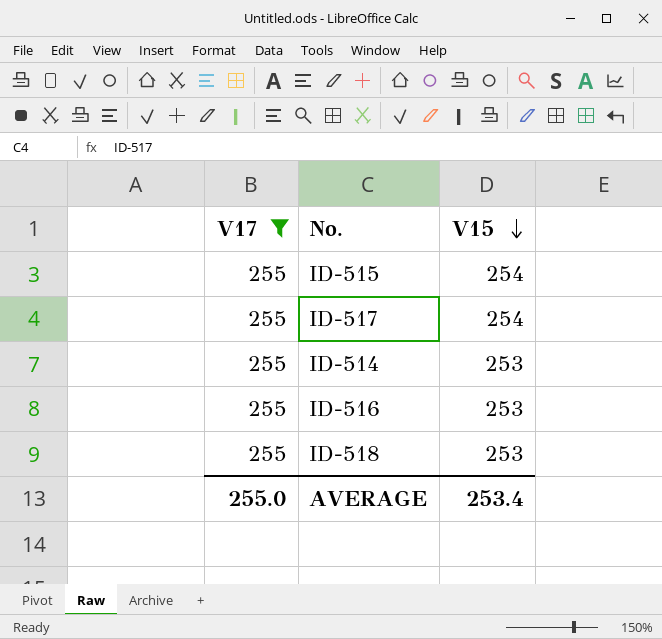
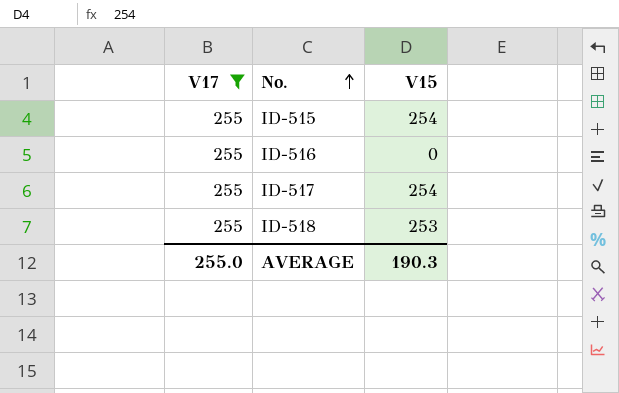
row order: V15 descending -> No. ascending
row ID-514: 255 | 253 -> none
ID-516 | V15: 253 -> 0
AVERAGE | V15: 253.4 -> 190.3

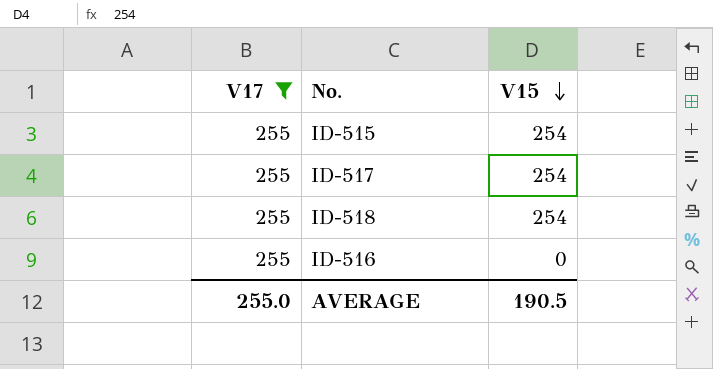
row order: No. ascending -> V15 descending
ID-518 | V15: 253 -> 254
AVERAGE | V15: 190.3 -> 190.5

